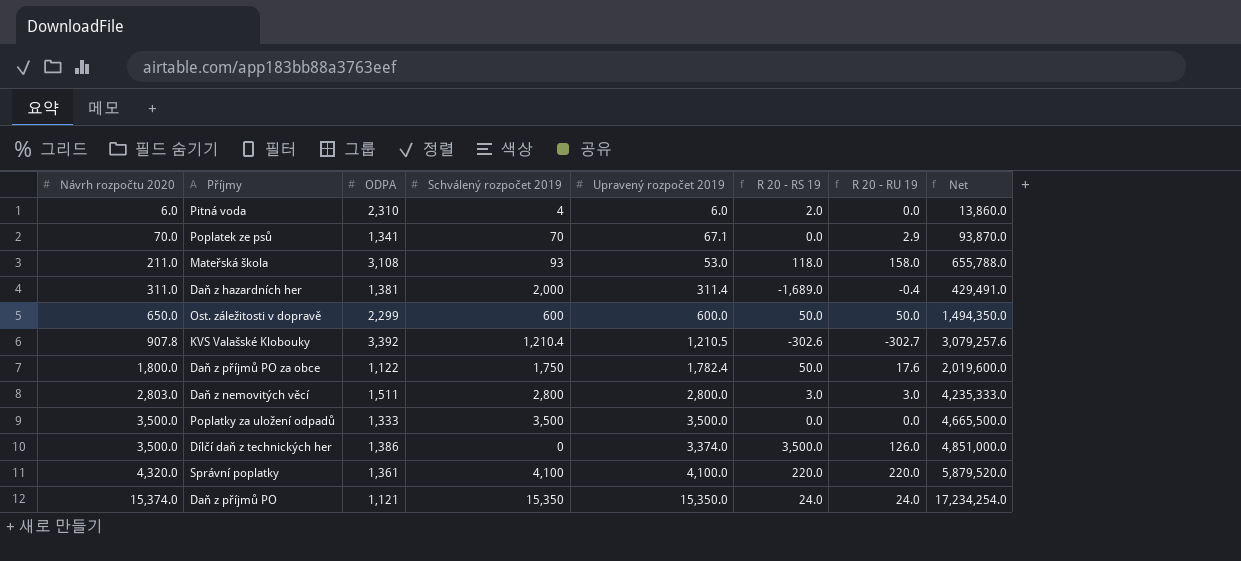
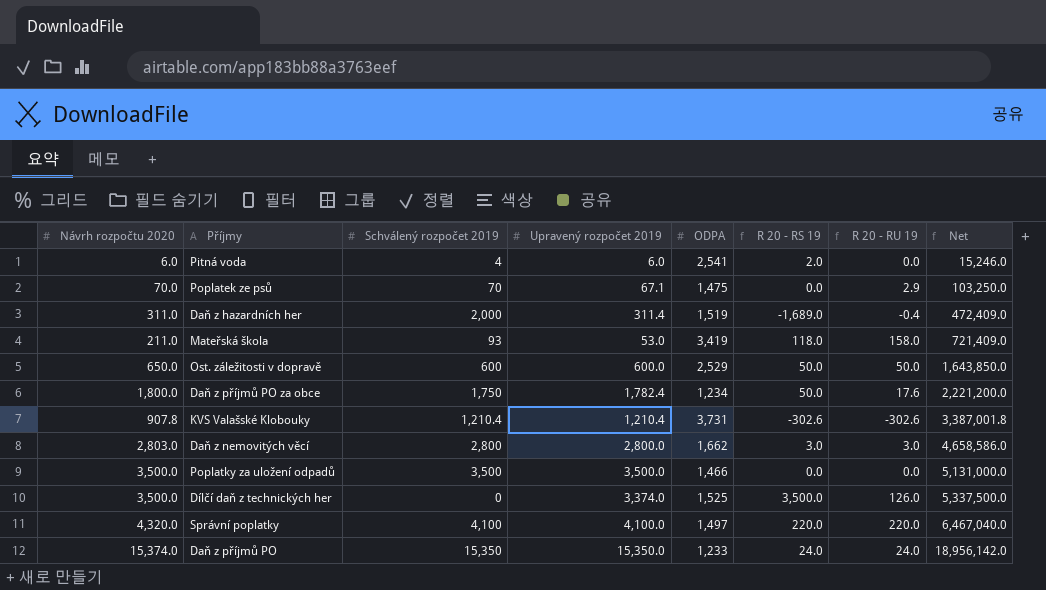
row order: Návrh rozpočtu 2020 ascending -> Net ascending
column ODPA | position: 3 -> 5
Pitná voda | ODPA: 2,310 -> 2,541
Pitná voda | Net: 13,860.0 -> 15,246.0
Poplatek ze psů | ODPA: 1,341 -> 1,475
Poplatek ze psů | Net: 93,870.0 -> 103,250.0
Daň z hazardních her | ODPA: 1,381 -> 1,519
Daň z hazardních her | Net: 429,491.0 -> 472,409.0
Mateřská škola | ODPA: 3,108 -> 3,419
Mateřská škola | Net: 655,788.0 -> 721,409.0
Ost. záležitosti v dopravě | ODPA: 2,299 -> 2,529
Ost. záležitosti v dopravě | Net: 1,494,350.0 -> 1,643,850.0
Daň z příjmů PO za obce | ODPA: 1,122 -> 1,234
Daň z příjmů PO za obce | Net: 2,019,600.0 -> 2,221,200.0
KVS Valašské Klobouky | Upravený rozpočet 2019: 1,210.5 -> 1,210.4
KVS Valašské Klobouky | ODPA: 3,392 -> 3,731
KVS Valašské Klobouky | R 20 - RU 19: -302.7 -> -302.6
KVS Valašské Klobouky | Net: 3,079,257.6 -> 3,387,001.8
Daň z nemovitých věcí | ODPA: 1,511 -> 1,662
Daň z nemovitých věcí | Net: 4,235,333.0 -> 4,658,586.0
Poplatky za uložení odpadů | ODPA: 1,333 -> 1,466
Poplatky za uložení odpadů | Net: 4,665,500.0 -> 5,131,000.0
Dílčí daň z technických her | ODPA: 1,386 -> 1,525
Dílčí daň z technických her | Net: 4,851,000.0 -> 5,337,500.0
Správní poplatky | ODPA: 1,361 -> 1,497
Správní poplatky | Net: 5,879,520.0 -> 6,467,040.0
Daň z příjmů PO | ODPA: 1,121 -> 1,233
Daň z příjmů PO | Net: 17,234,254.0 -> 18,956,142.0

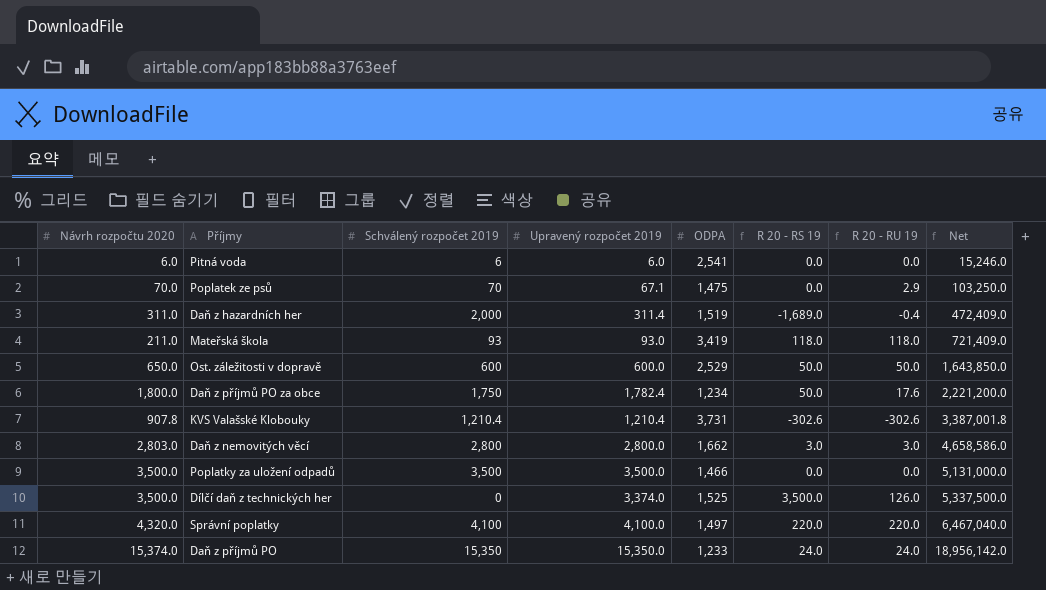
Pitná voda | Schválený rozpočet 2019: 4 -> 6
Pitná voda | R 20 - RS 19: 2.0 -> 0.0
Mateřská škola | Upravený rozpočet 2019: 53.0 -> 93.0
Mateřská škola | R 20 - RU 19: 158.0 -> 118.0

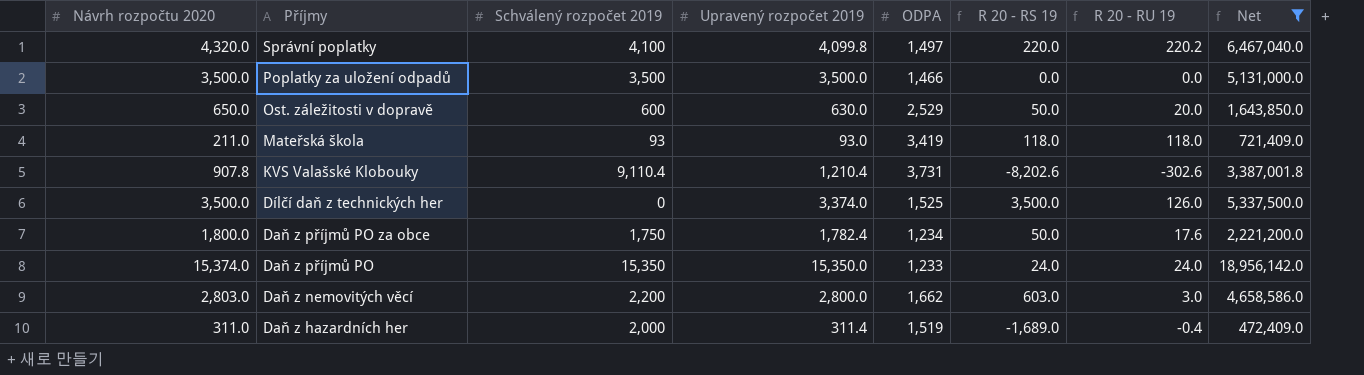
filter: none -> Net >= 472,409.0
row order: Net ascending -> Příjmy descending
Správní poplatky | Upravený rozpočet 2019: 4,100.0 -> 4,099.8
Správní poplatky | R 20 - RU 19: 220.0 -> 220.2
Ost. záležitosti v dopravě | Upravený rozpočet 2019: 600.0 -> 630.0
Ost. záležitosti v dopravě | R 20 - RU 19: 50.0 -> 20.0
KVS Valašské Klobouky | Schválený rozpočet 2019: 1,210.4 -> 9,110.4
KVS Valašské Klobouky | R 20 - RS 19: -302.6 -> -8,202.6
Daň z nemovitých věcí | Schválený rozpočet 2019: 2,800 -> 2,200
Daň z nemovitých věcí | R 20 - RS 19: 3.0 -> 603.0

